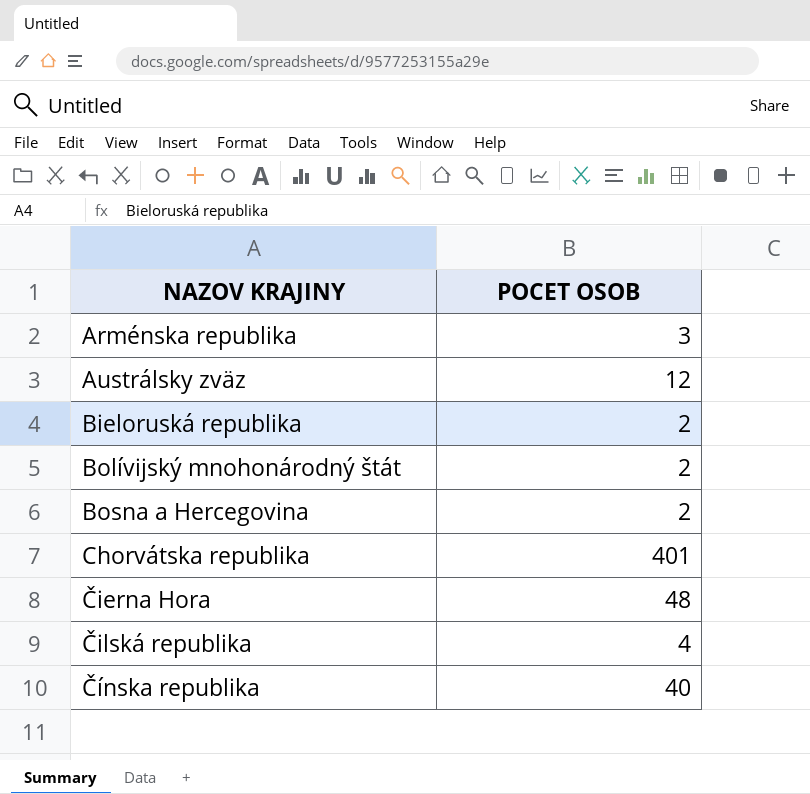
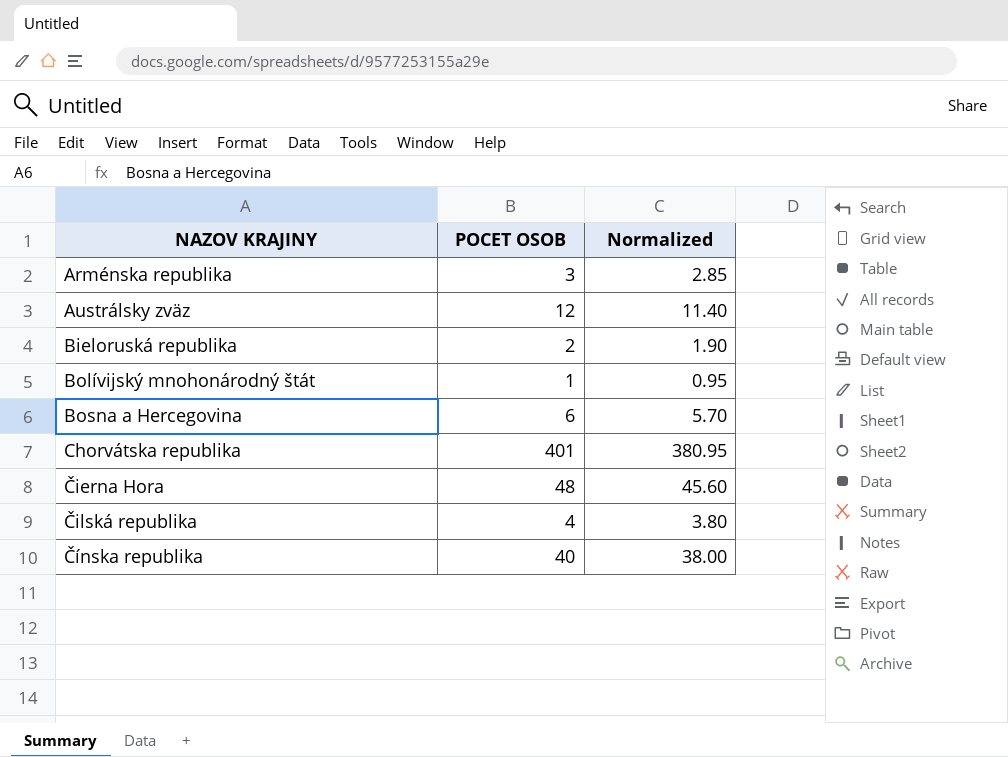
column Normalized | formula: none -> [POCET OSOB] * 0.95
Bolívijský mnohonárodný štát | POCET OSOB: 2 -> 1
Bosna a Hercegovina | POCET OSOB: 2 -> 6

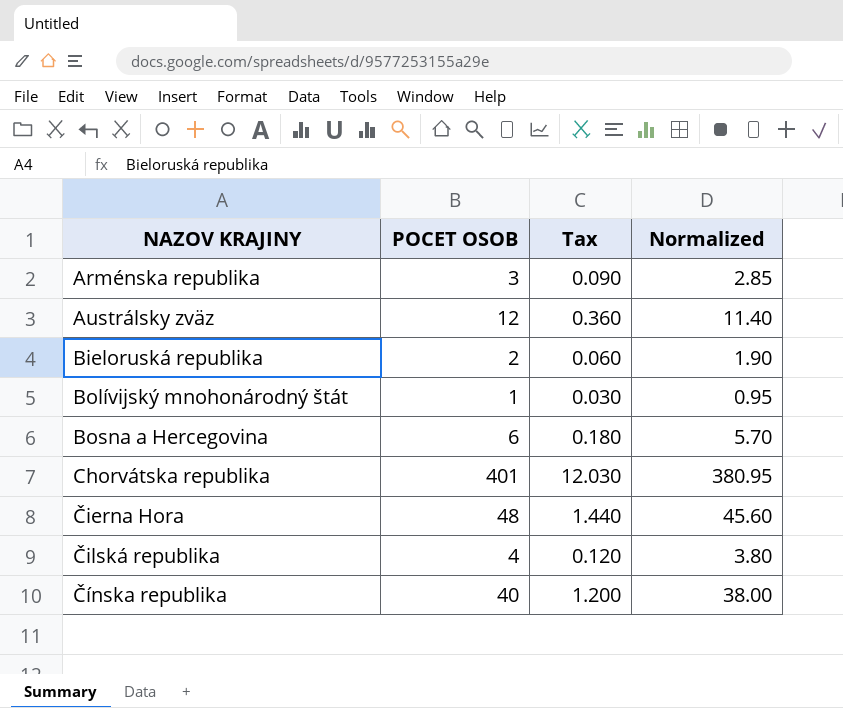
column Tax | formula: none -> [POCET OSOB] * 0.03

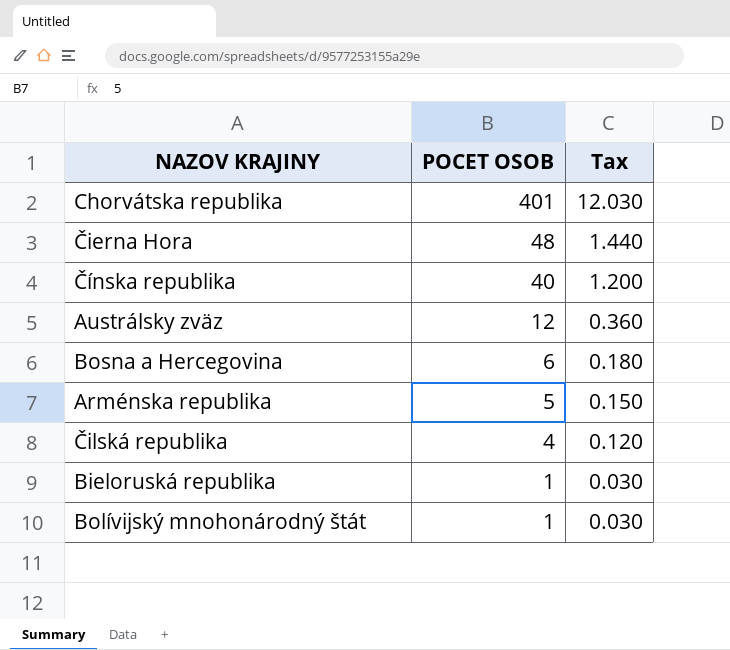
row order: NAZOV KRAJINY ascending -> POCET OSOB descending
column Normalized | formula: [POCET OSOB] * 0.95 -> none
Arménska republika | POCET OSOB: 3 -> 5
Arménska republika | Tax: 0.090 -> 0.150
Bieloruská republika | POCET OSOB: 2 -> 1
Bieloruská republika | Tax: 0.060 -> 0.030

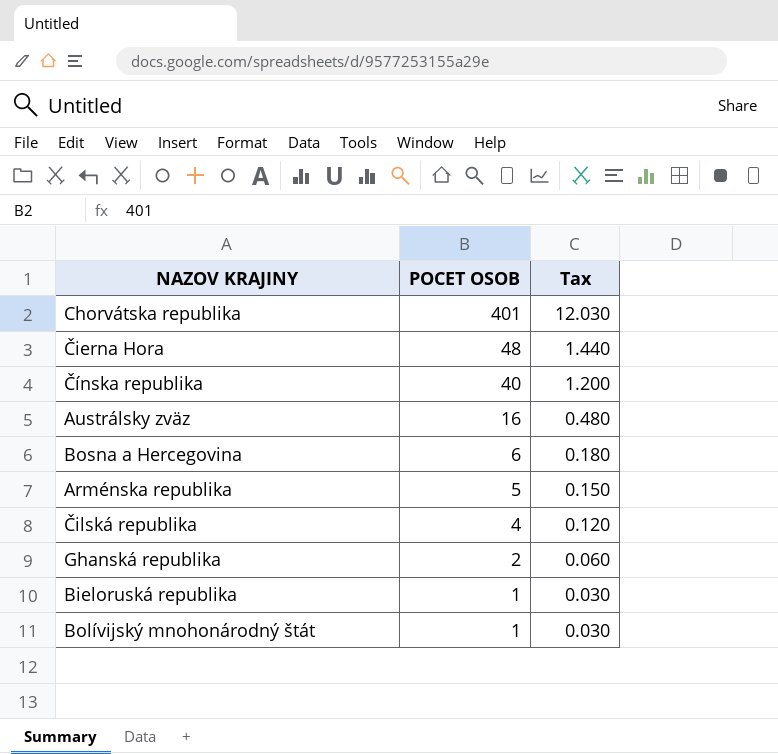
Austrálsky zväz | POCET OSOB: 12 -> 16
Austrálsky zväz | Tax: 0.360 -> 0.480
row Ghanská republika: none -> 2 | 0.060

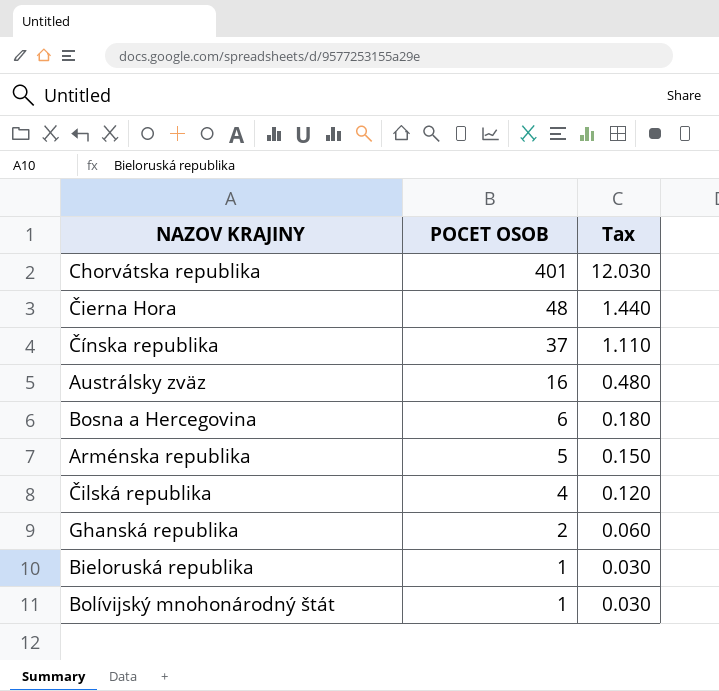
Čínska republika | POCET OSOB: 40 -> 37
Čínska republika | Tax: 1.200 -> 1.110

